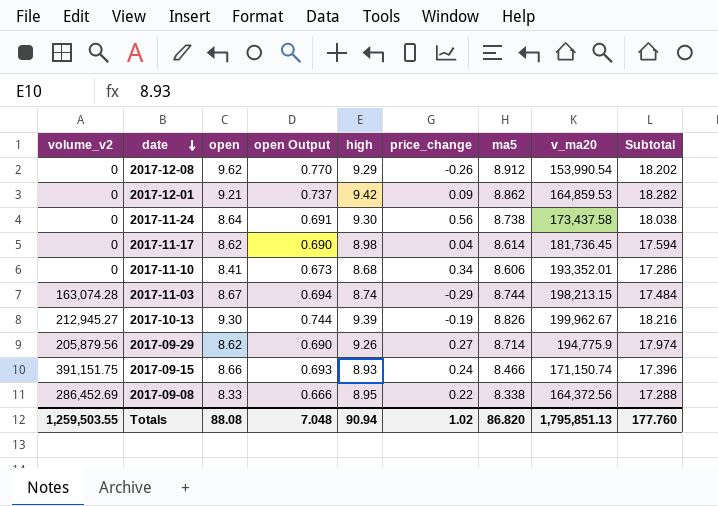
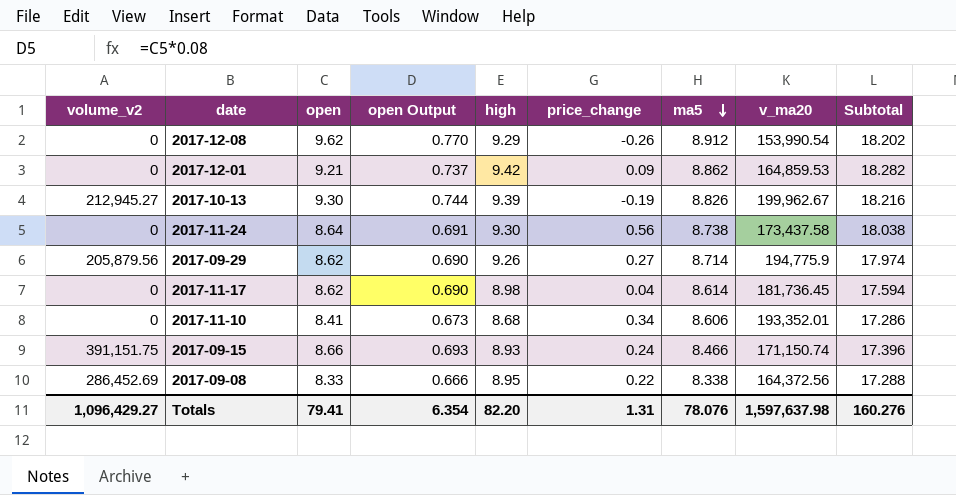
row order: date descending -> ma5 descending
row 2017-11-03: 163,074.28 | 8.67 | 0.694 | 8.74 | -0.29 | 8.744 | 198,213.15 | 17.484 -> none
Totals | volume_v2: 1,259,503.55 -> 1,096,429.27
Totals | open: 88.08 -> 79.41
Totals | open Output: 7.048 -> 6.354
Totals | high: 90.94 -> 82.20
Totals | price_change: 1.02 -> 1.31
Totals | ma5: 86.820 -> 78.076
Totals | v_ma20: 1,795,851.13 -> 1,597,637.98
Totals | Subtotal: 177.760 -> 160.276

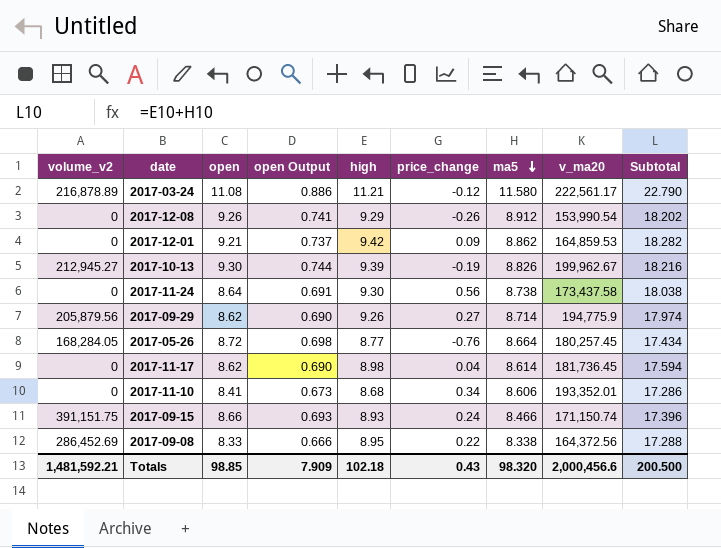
row 2017-03-24: none -> 216,878.89 | 11.08 | 0.886 | 11.21 | -0.12 | 11.580 | 222,561.17 | 22.790
2017-12-08 | open: 9.62 -> 9.26
2017-12-08 | open Output: 0.770 -> 0.741
row 2017-05-26: none -> 168,284.05 | 8.72 | 0.698 | 8.77 | -0.76 | 8.664 | 180,257.45 | 17.434
Totals | volume_v2: 1,096,429.27 -> 1,481,592.21
Totals | open: 79.41 -> 98.85
Totals | open Output: 6.354 -> 7.909
Totals | high: 82.20 -> 102.18
Totals | price_change: 1.31 -> 0.43
Totals | ma5: 78.076 -> 98.320
Totals | v_ma20: 1,597,637.98 -> 2,000,456.6
Totals | Subtotal: 160.276 -> 200.500

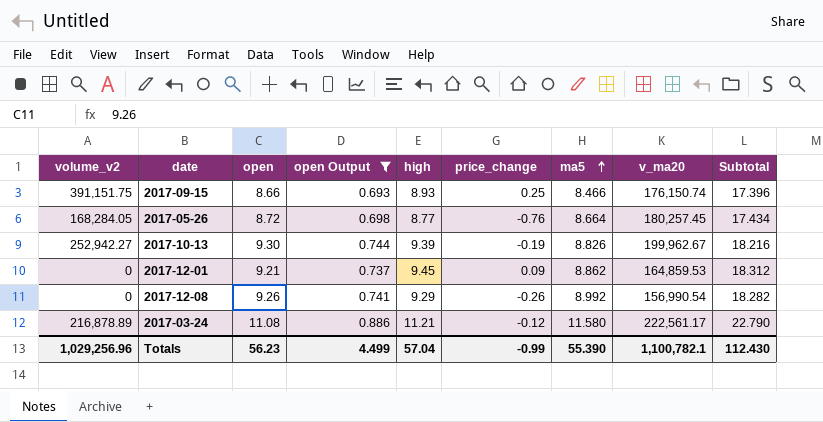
filter: none -> open Output >= 0.693
row order: ma5 descending -> ma5 ascending
2017-09-15 | price_change: 0.24 -> 0.25
2017-09-15 | v_ma20: 171,150.74 -> 176,150.74
2017-10-13 | volume_v2: 212,945.27 -> 252,942.27
2017-12-01 | high: 9.42 -> 9.45
2017-12-01 | Subtotal: 18.282 -> 18.312
2017-12-08 | ma5: 8.912 -> 8.992
2017-12-08 | v_ma20: 153,990.54 -> 156,990.54
2017-12-08 | Subtotal: 18.202 -> 18.282
Totals | volume_v2: 1,481,592.21 -> 1,029,256.96
Totals | open: 98.85 -> 56.23
Totals | open Output: 7.909 -> 4.499
Totals | high: 102.18 -> 57.04
Totals | price_change: 0.43 -> -0.99
Totals | ma5: 98.320 -> 55.390
Totals | v_ma20: 2,000,456.6 -> 1,100,782.1
Totals | Subtotal: 200.500 -> 112.430

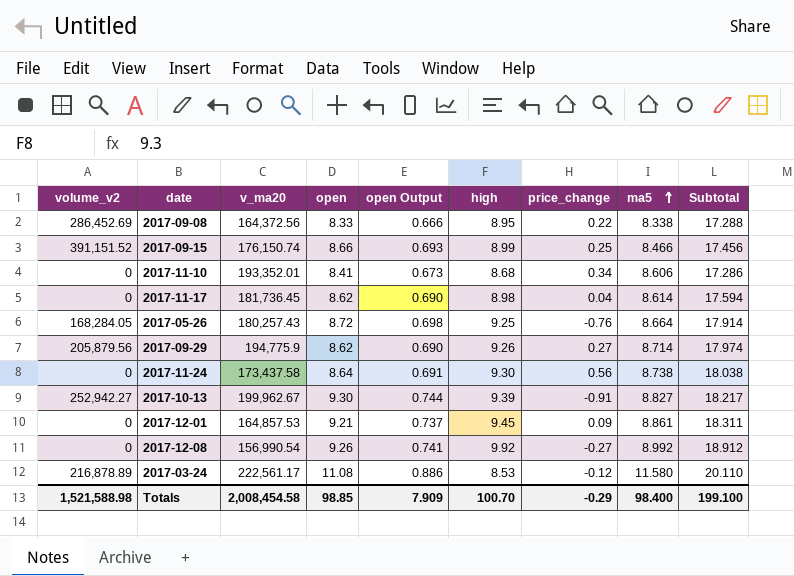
filter: open Output >= 0.693 -> none
column v_ma20 | position: 8 -> 3
2017-09-15 | volume_v2: 391,151.75 -> 391,151.52
2017-09-15 | high: 8.93 -> 8.99
2017-09-15 | Subtotal: 17.396 -> 17.456
2017-05-26 | v_ma20: 180,257.45 -> 180,257.43
2017-05-26 | high: 8.77 -> 9.25
2017-05-26 | Subtotal: 17.434 -> 17.914
2017-10-13 | price_change: -0.19 -> -0.91
2017-10-13 | ma5: 8.826 -> 8.827
2017-10-13 | Subtotal: 18.216 -> 18.217
2017-12-01 | v_ma20: 164,859.53 -> 164,857.53
2017-12-01 | ma5: 8.862 -> 8.861
2017-12-01 | Subtotal: 18.312 -> 18.311
2017-12-08 | high: 9.29 -> 9.92
2017-12-08 | price_change: -0.26 -> -0.27
2017-12-08 | Subtotal: 18.282 -> 18.912
2017-03-24 | high: 11.21 -> 8.53
2017-03-24 | Subtotal: 22.790 -> 20.110
Totals | volume_v2: 1,029,256.96 -> 1,521,588.98
Totals | v_ma20: 1,100,782.1 -> 2,008,454.58
Totals | open: 56.23 -> 98.85
Totals | open Output: 4.499 -> 7.909
Totals | high: 57.04 -> 100.70
Totals | price_change: -0.99 -> -0.29
Totals | ma5: 55.390 -> 98.400
Totals | Subtotal: 112.430 -> 199.100

